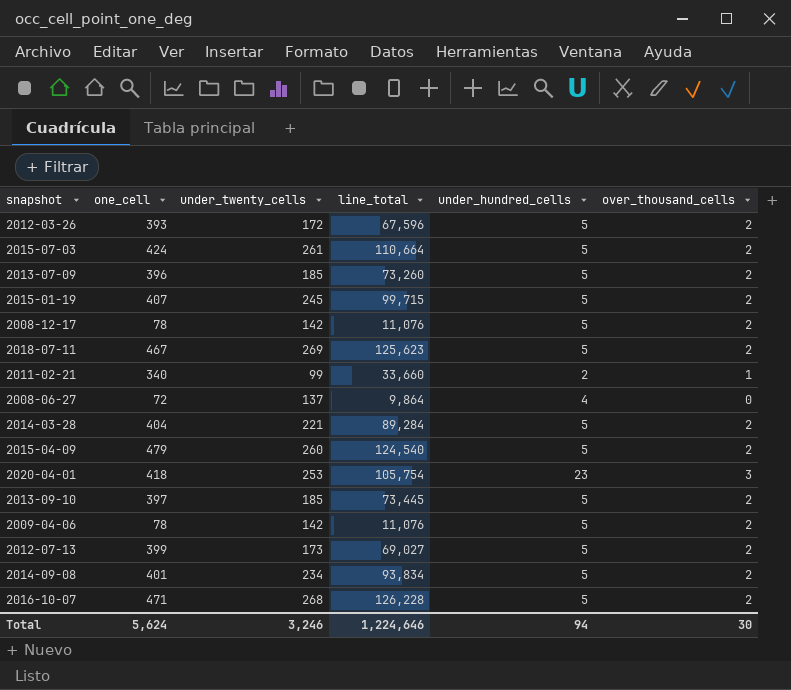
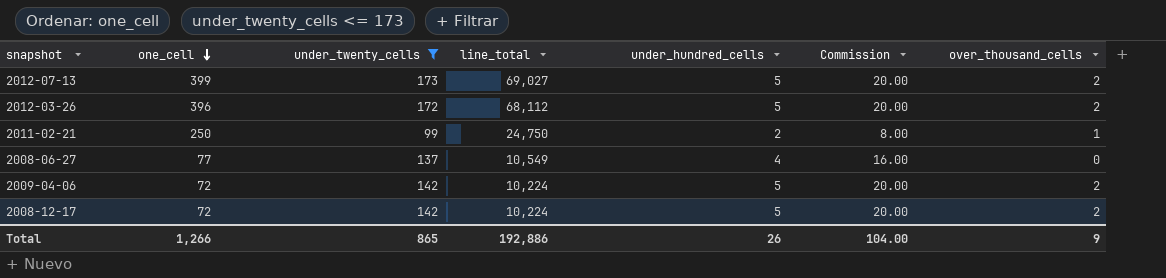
filter: none -> under_twenty_cells <= 173
row order: none -> one_cell descending
column Commission | formula: none -> [under_hundred_cells] * 4
2012-03-26 | one_cell: 393 -> 396
2012-03-26 | line_total: 67,596 -> 68,112
2011-02-21 | one_cell: 340 -> 250
2011-02-21 | line_total: 33,660 -> 24,750
2008-06-27 | one_cell: 72 -> 77
2008-06-27 | line_total: 9,864 -> 10,549
2009-04-06 | one_cell: 78 -> 72
2009-04-06 | line_total: 11,076 -> 10,224
2008-12-17 | one_cell: 78 -> 72
2008-12-17 | line_total: 11,076 -> 10,224
Total | one_cell: 5,624 -> 1,266
Total | under_twenty_cells: 3,246 -> 865
Total | line_total: 1,224,646 -> 192,886
Total | under_hundred_cells: 94 -> 26
Total | over_thousand_cells: 30 -> 9

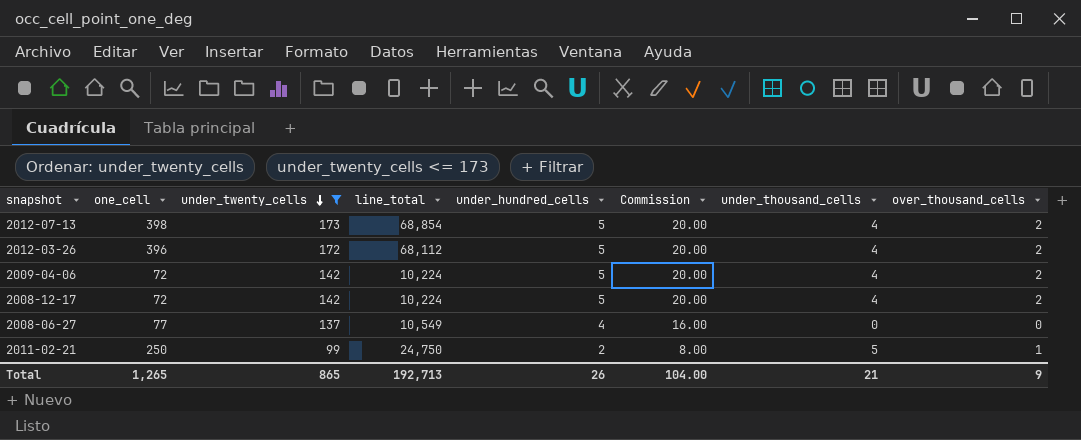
row order: one_cell descending -> under_twenty_cells descending
column under_thousand_cells | position: none -> 7
2012-07-13 | one_cell: 399 -> 398
2012-07-13 | line_total: 69,027 -> 68,854
Total | one_cell: 1,266 -> 1,265
Total | line_total: 192,886 -> 192,713

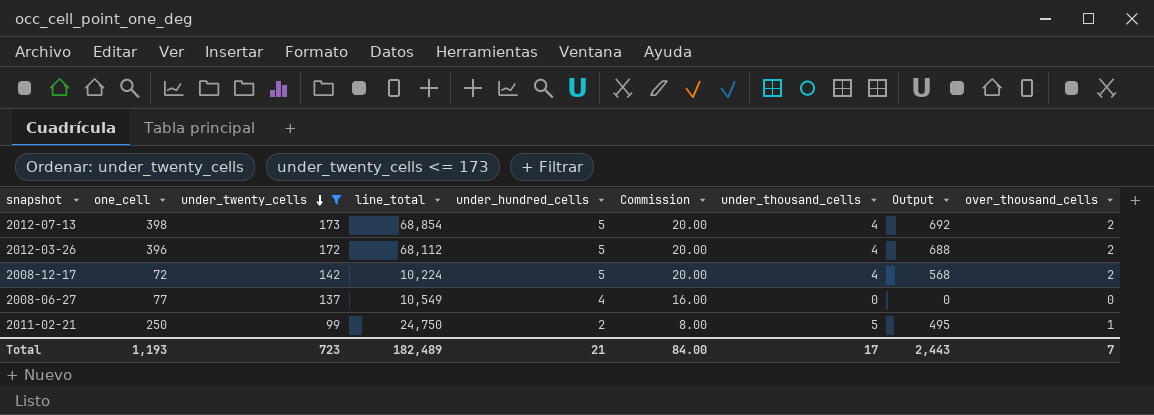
column Output | formula: none -> [under_twenty_cells] * [under_thousand_cells]
row 2009-04-06: 72 | 142 | 10,224 | 5 | 20.00 | 4 | 2 -> none
Total | one_cell: 1,265 -> 1,193
Total | under_twenty_cells: 865 -> 723
Total | line_total: 192,713 -> 182,489
Total | under_hundred_cells: 26 -> 21
Total | Commission: 104.00 -> 84.00
Total | under_thousand_cells: 21 -> 17
Total | over_thousand_cells: 9 -> 7

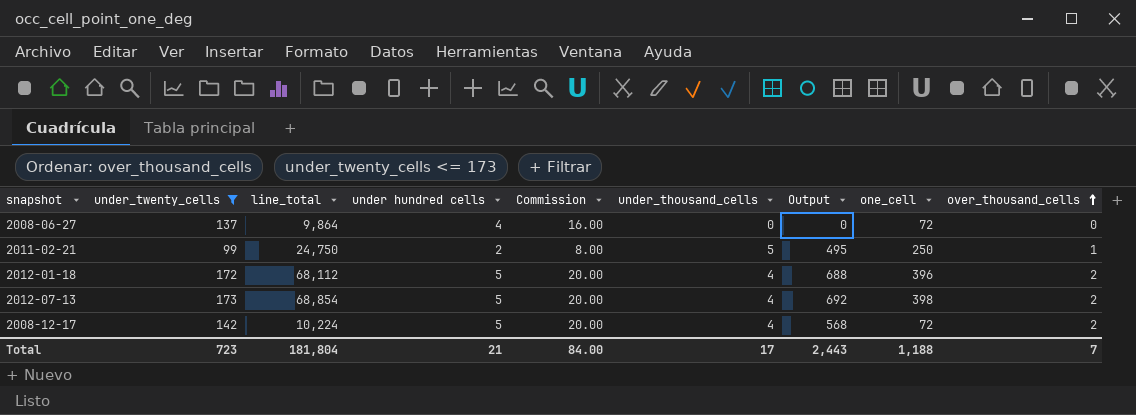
row order: under_twenty_cells descending -> over_thousand_cells ascending
column name: under_hundred_cells -> under hundred cells
column one_cell | position: 2 -> 8
row 2012-03-26: 396 | 172 | 68,112 | 5 | 20.00 | 4 | 688 | 2 -> none
2008-06-27 | line_total: 10,549 -> 9,864
2008-06-27 | one_cell: 77 -> 72
row 2012-01-18: none -> 172 | 68,112 | 5 | 20.00 | 4 | 688 | 396 | 2
Total | line_total: 182,489 -> 181,804
Total | one_cell: 1,193 -> 1,188

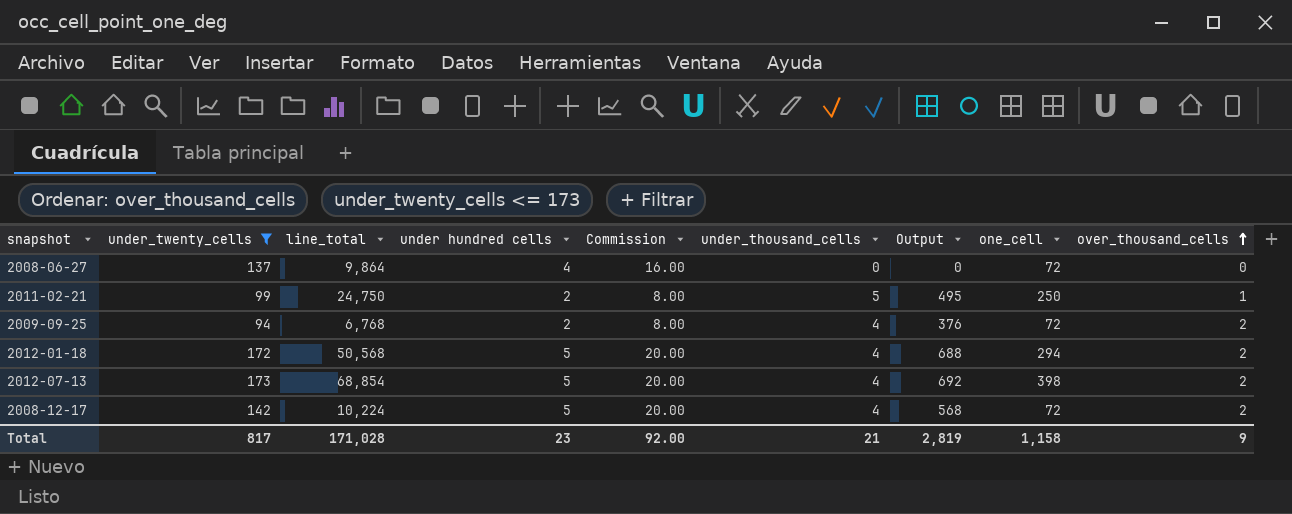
row 2009-09-25: none -> 94 | 6,768 | 2 | 8.00 | 4 | 376 | 72 | 2
2012-01-18 | line_total: 68,112 -> 50,568
2012-01-18 | one_cell: 396 -> 294
Total | under_twenty_cells: 723 -> 817
Total | line_total: 181,804 -> 171,028
Total | under hundred cells: 21 -> 23
Total | Commission: 84.00 -> 92.00
Total | under_thousand_cells: 17 -> 21
Total | Output: 2,443 -> 2,819
Total | one_cell: 1,188 -> 1,158
Total | over_thousand_cells: 7 -> 9

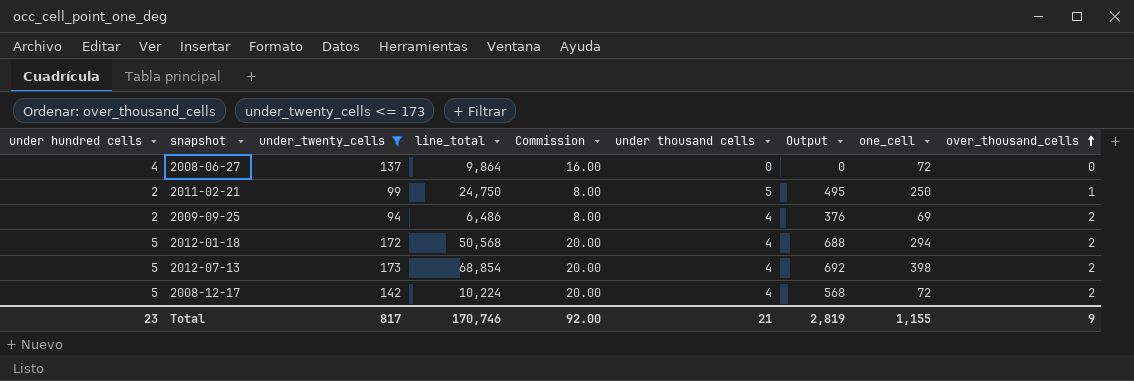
column under hundred cells | position: 4 -> 1
column name: under_thousand_cells -> under thousand cells
2009-09-25 | line_total: 6,768 -> 6,486
2009-09-25 | one_cell: 72 -> 69
Total | line_total: 171,028 -> 170,746
Total | one_cell: 1,158 -> 1,155

